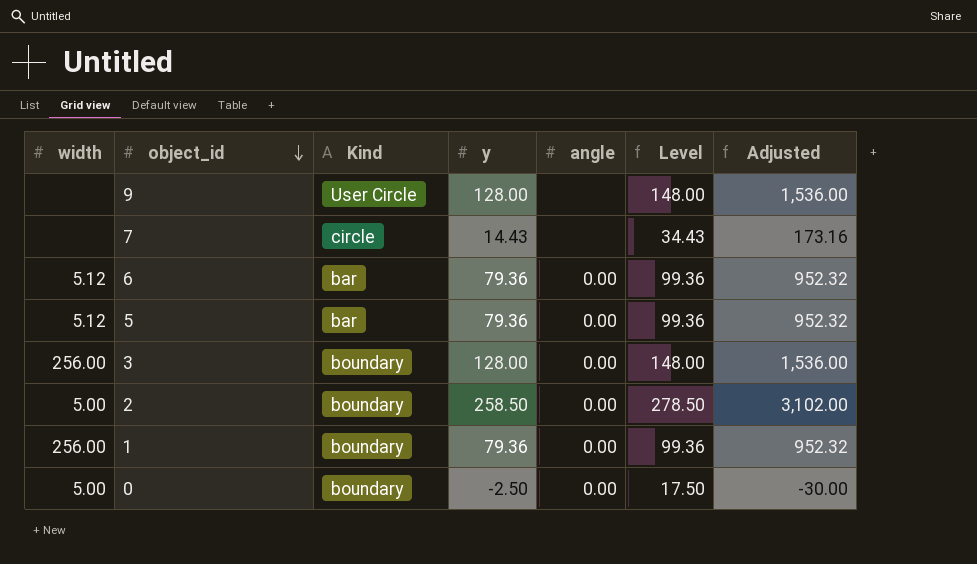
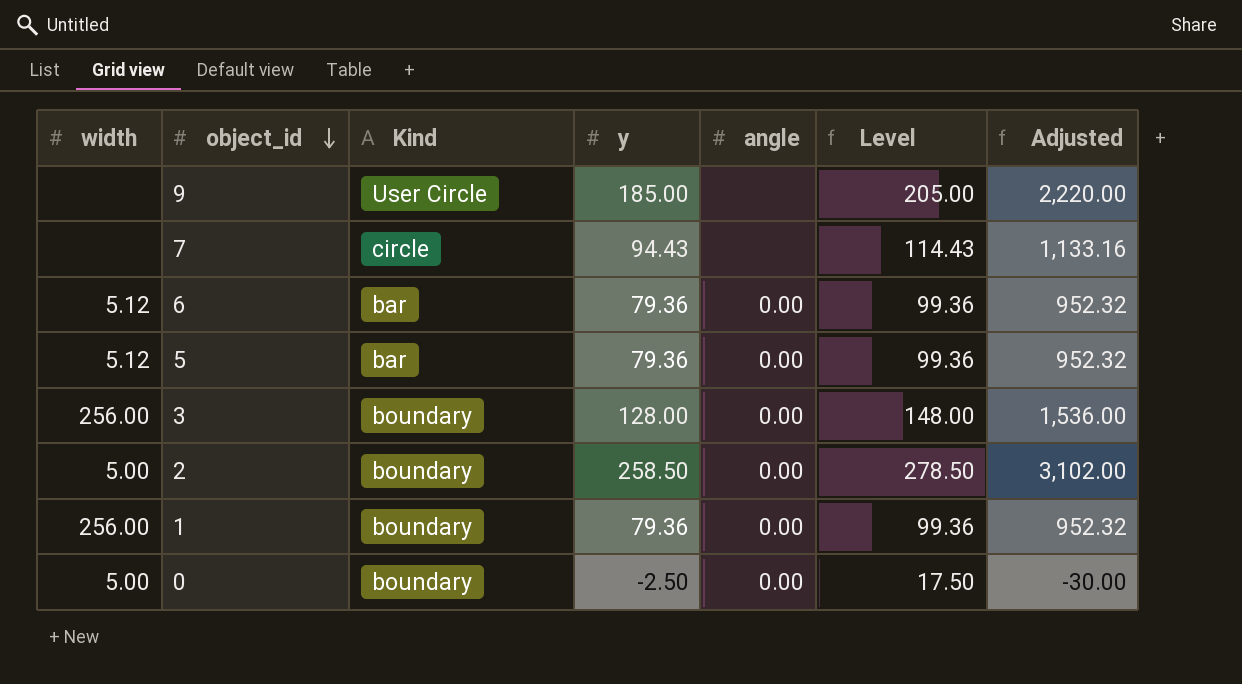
9 | y: 128.00 -> 185.00
9 | Level: 148.00 -> 205.00
9 | Adjusted: 1,536.00 -> 2,220.00
7 | y: 14.43 -> 94.43
7 | Level: 34.43 -> 114.43
7 | Adjusted: 173.16 -> 1,133.16

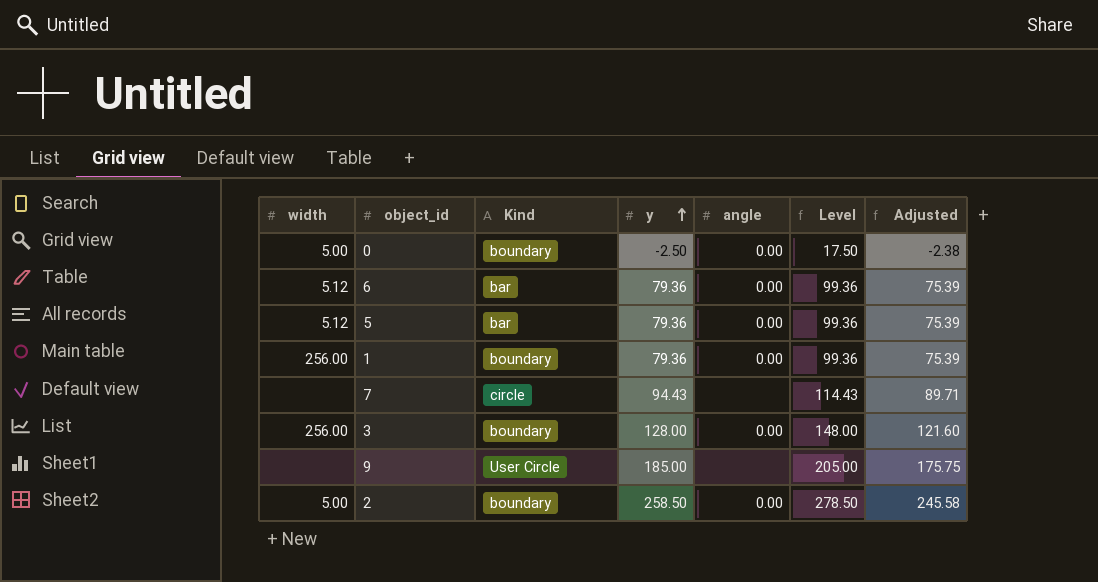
row order: object_id descending -> y ascending
column Adjusted | formula: [y] * 12 -> [y] * 0.95

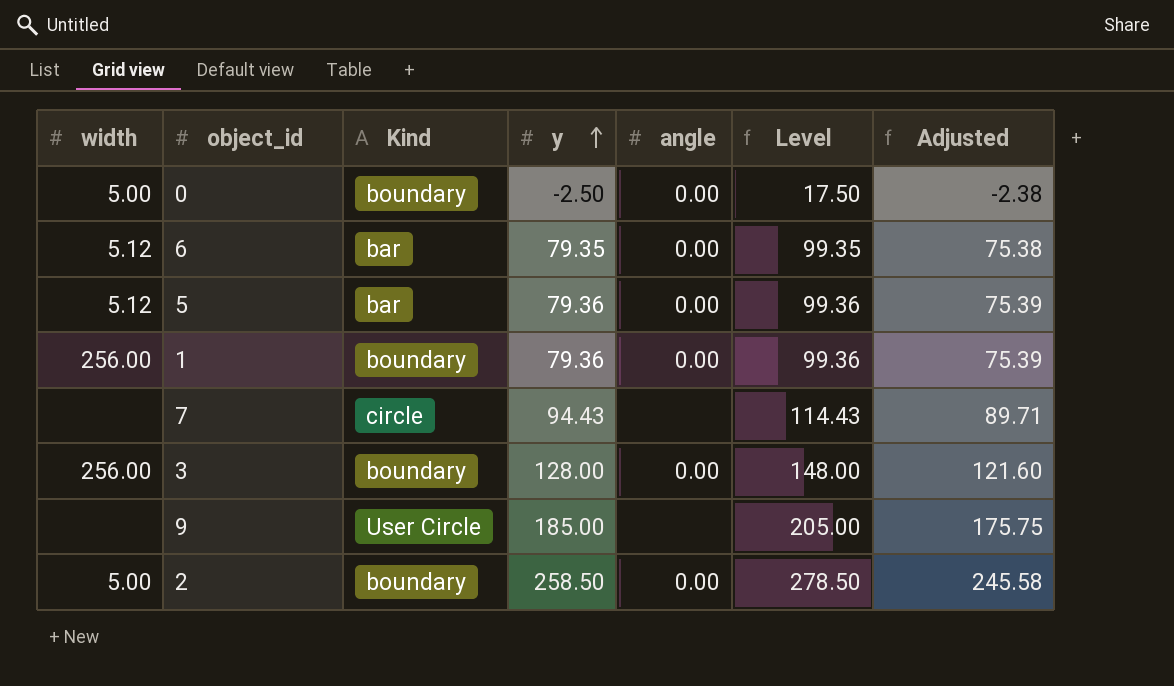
6 | y: 79.36 -> 79.35
6 | Level: 99.36 -> 99.35
6 | Adjusted: 75.39 -> 75.38

